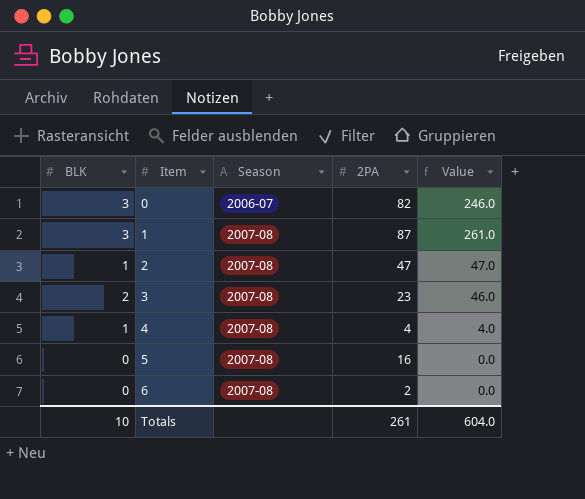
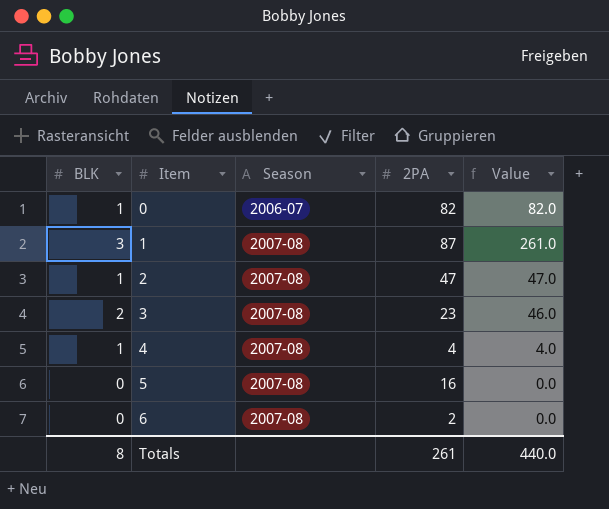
0 | BLK: 3 -> 1
0 | Value: 246.0 -> 82.0
Totals | BLK: 10 -> 8
Totals | Value: 604.0 -> 440.0

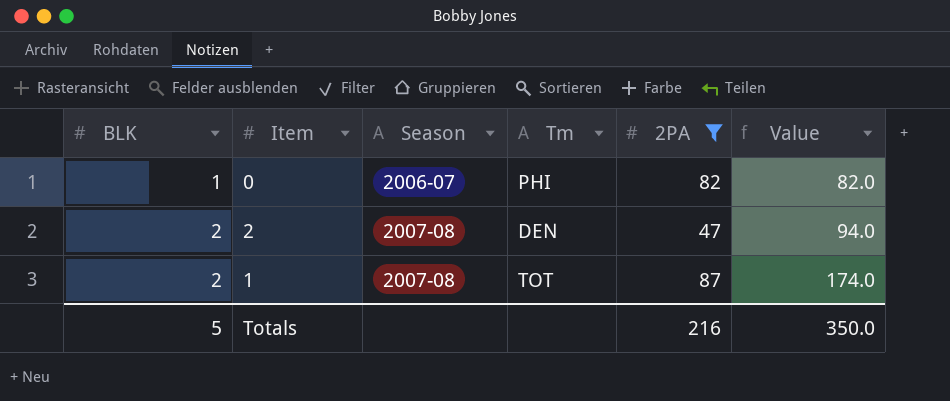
filter: none -> 2PA >= 47
row order: Item ascending -> BLK ascending
column Tm | position: none -> 4
2 | BLK: 1 -> 2
2 | Value: 47.0 -> 94.0
1 | BLK: 3 -> 2
1 | Value: 261.0 -> 174.0
Totals | BLK: 8 -> 5
Totals | 2PA: 261 -> 216
Totals | Value: 440.0 -> 350.0

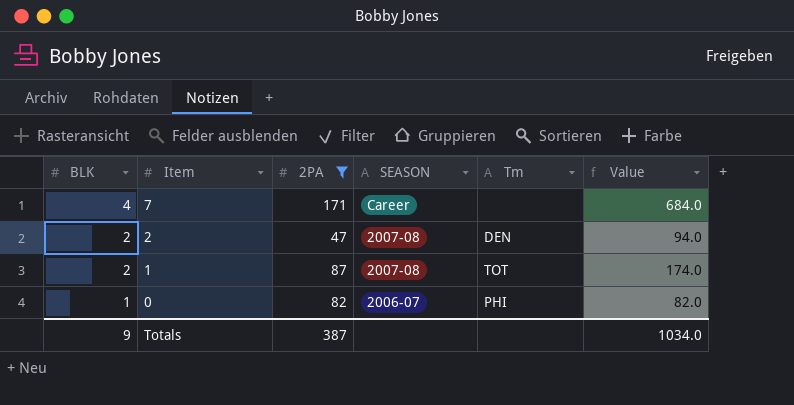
row order: BLK ascending -> BLK descending
column 2PA | position: 5 -> 3
column name: Season -> SEASON
row 7: none -> 4 | 171 | Career | none | 684.0
Totals | BLK: 5 -> 9
Totals | 2PA: 216 -> 387
Totals | Value: 350.0 -> 1034.0

